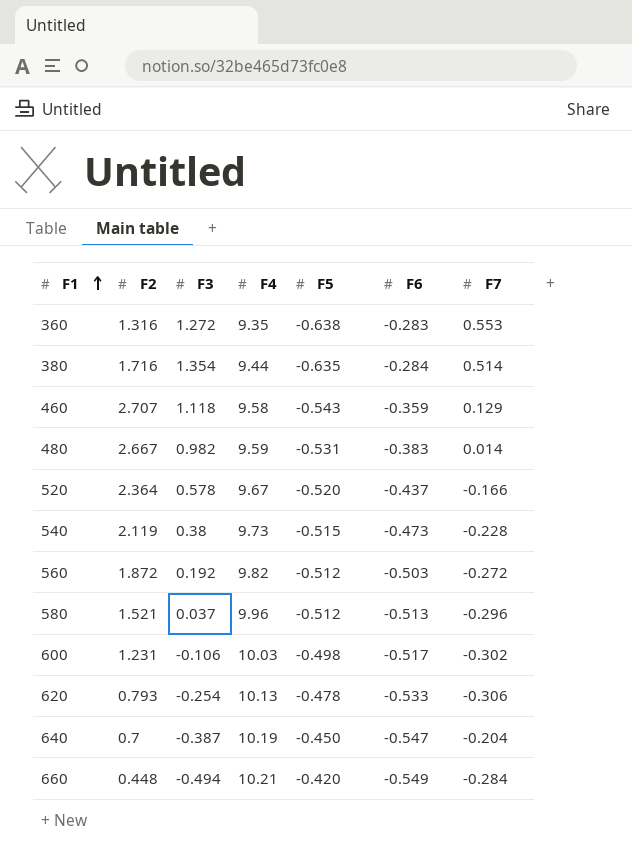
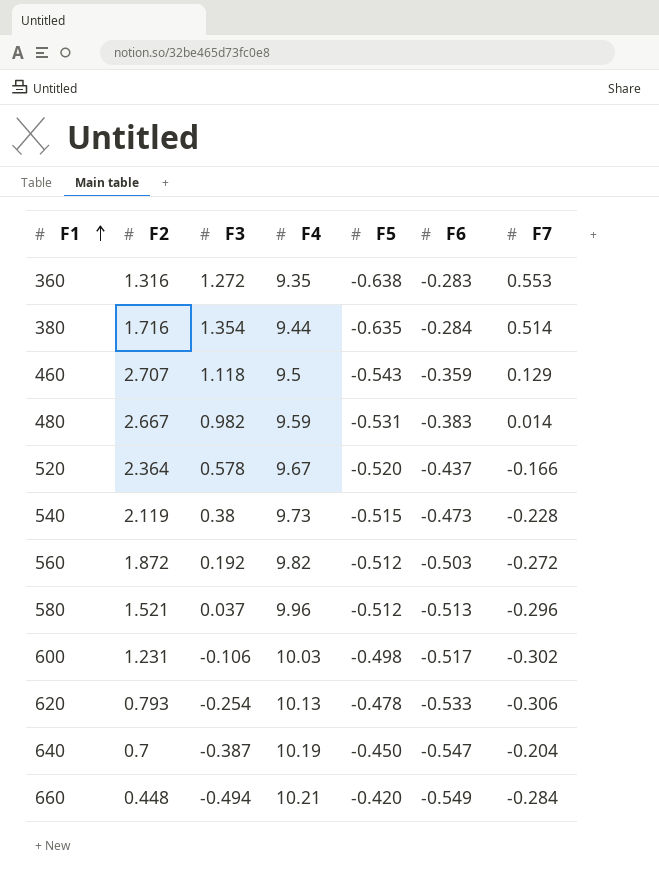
460 | F4: 9.58 -> 9.5

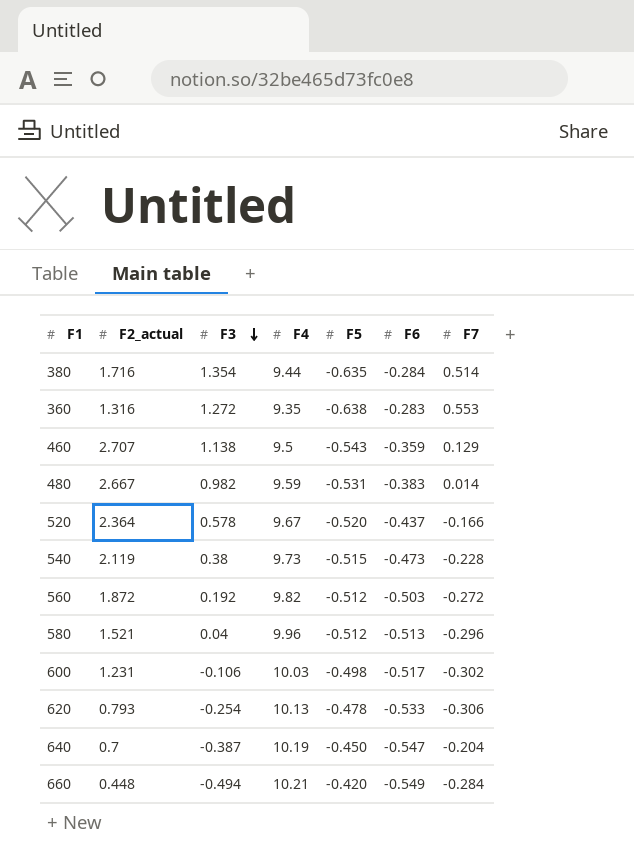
row order: F1 ascending -> F3 descending
column name: F2 -> F2_actual
460 | F3: 1.118 -> 1.138
580 | F3: 0.037 -> 0.04

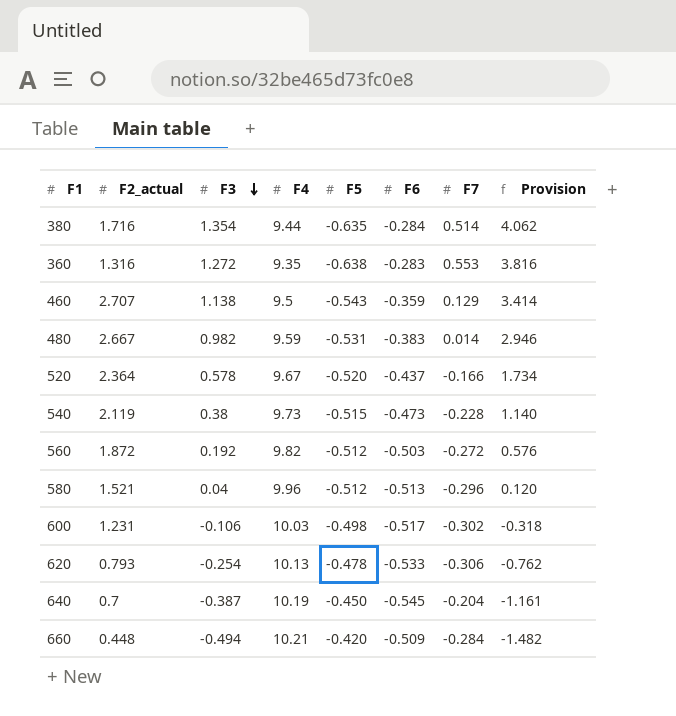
column Provision | formula: none -> [F3] * 3
640 | F6: -0.547 -> -0.545
660 | F6: -0.549 -> -0.509

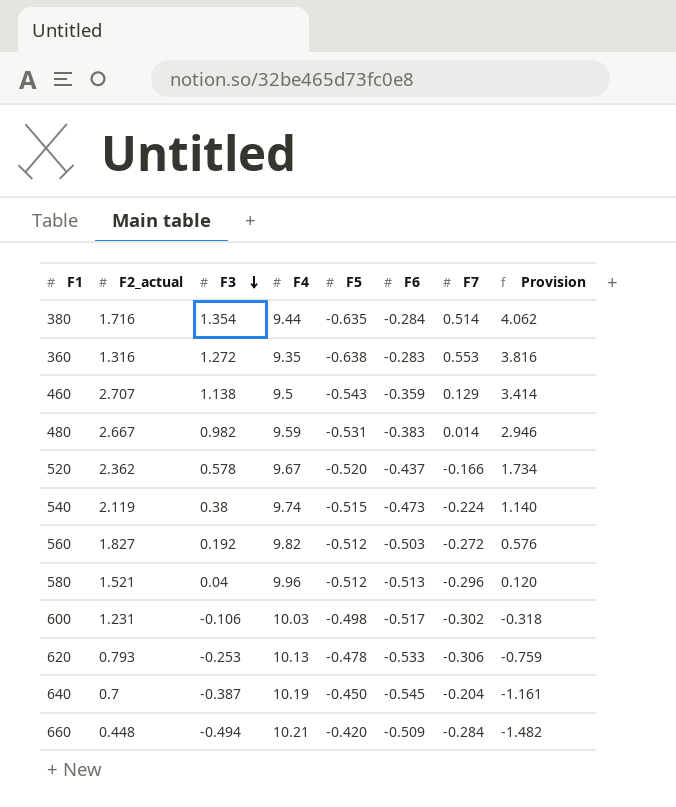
520 | F2_actual: 2.364 -> 2.362
540 | F4: 9.73 -> 9.74
540 | F7: -0.228 -> -0.224
560 | F2_actual: 1.872 -> 1.827
620 | F3: -0.254 -> -0.253
620 | Provision: -0.762 -> -0.759

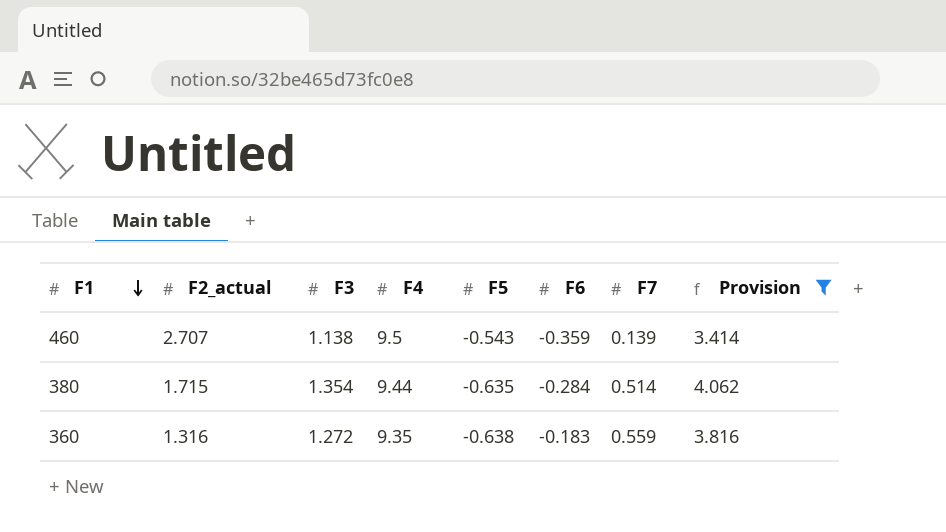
filter: none -> Provision >= 3.414
row order: F3 descending -> F1 descending
460 | F7: 0.129 -> 0.139
380 | F2_actual: 1.716 -> 1.715
360 | F6: -0.283 -> -0.183
360 | F7: 0.553 -> 0.559

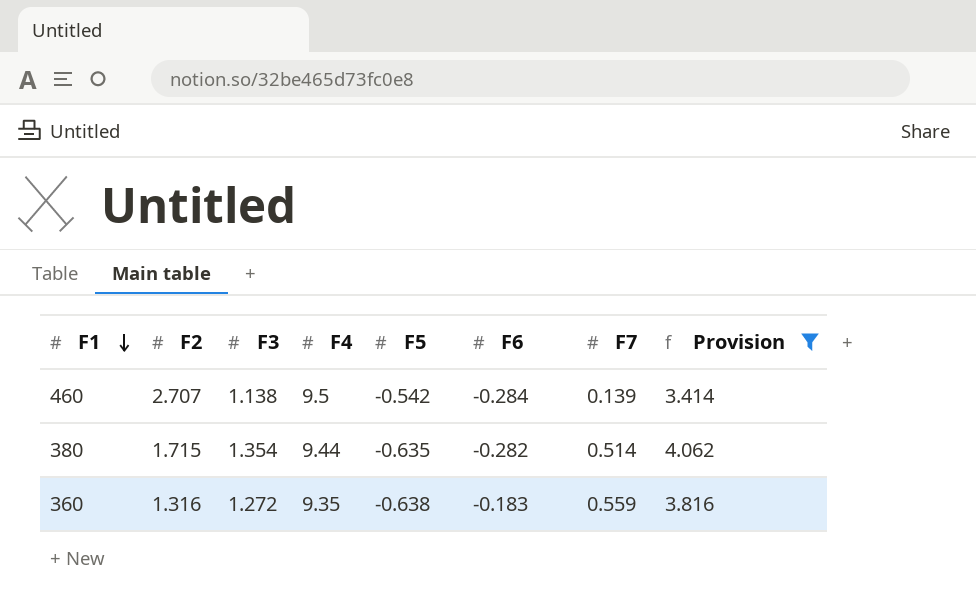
column name: F2_actual -> F2
460 | F5: -0.543 -> -0.542
460 | F6: -0.359 -> -0.284
380 | F6: -0.284 -> -0.282

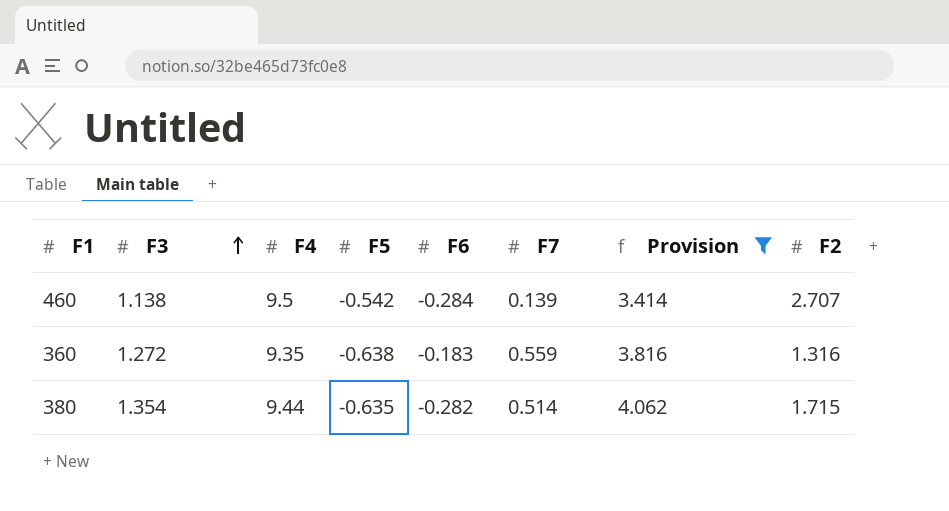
row order: F1 descending -> F3 ascending
column F2 | position: 2 -> 8

